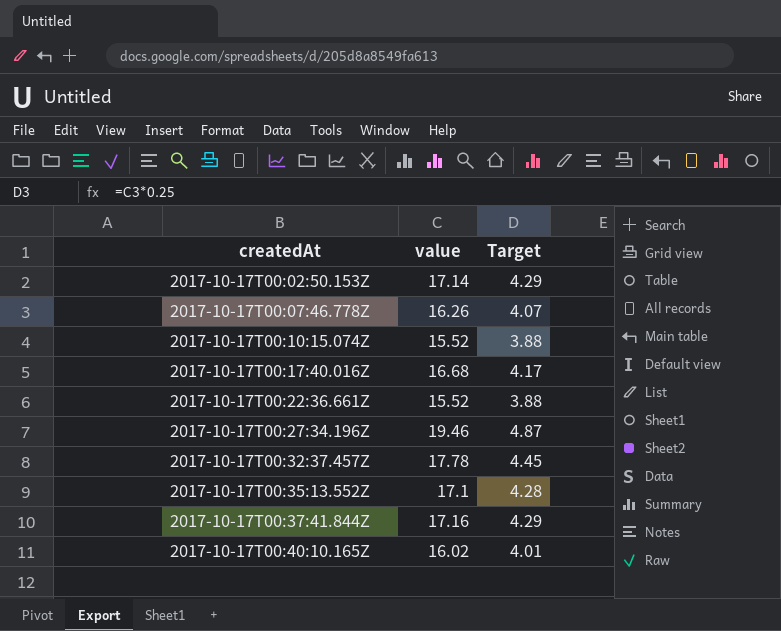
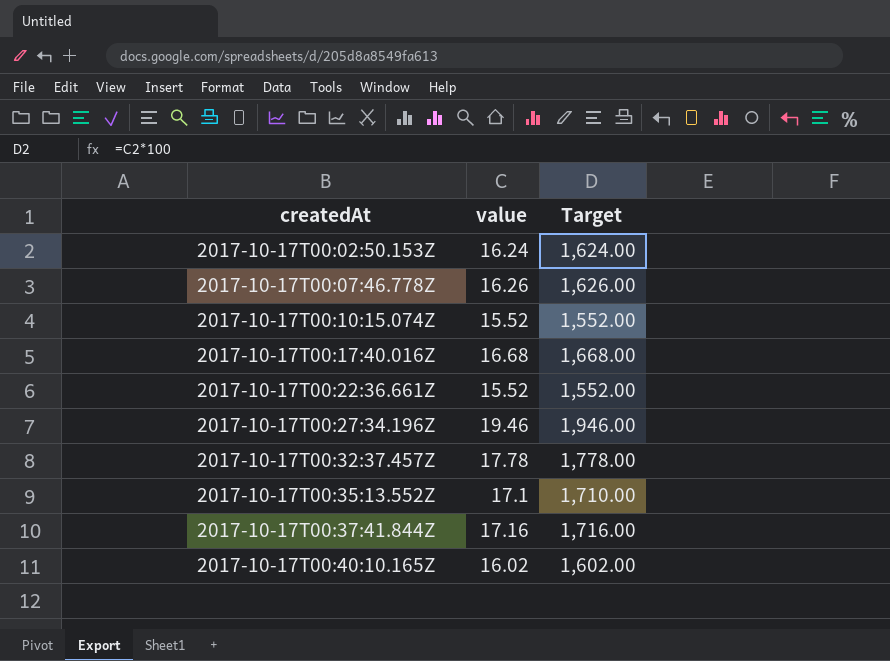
column Target | formula: [value] * 0.25 -> [value] * 100
2017-10-17T00:02:50.153Z | value: 17.14 -> 16.24

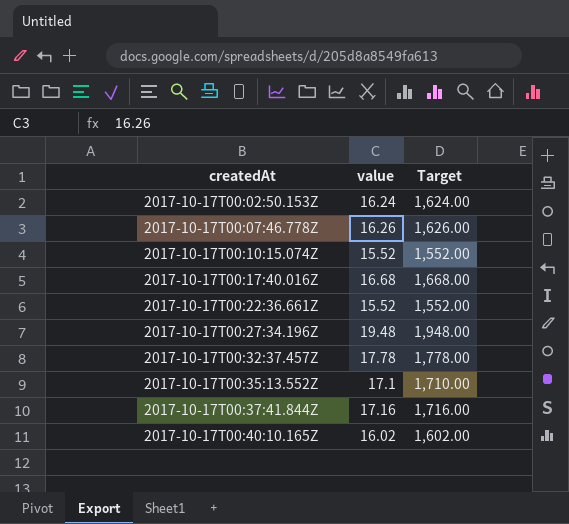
2017-10-17T00:27:34.196Z | value: 19.46 -> 19.48
2017-10-17T00:27:34.196Z | Target: 1,946.00 -> 1,948.00

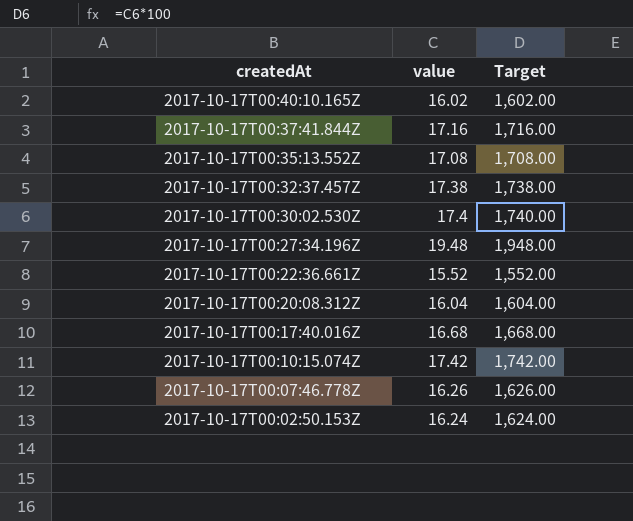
row order: createdAt ascending -> createdAt descending
2017-10-17T00:35:13.552Z | value: 17.1 -> 17.08
2017-10-17T00:35:13.552Z | Target: 1,710.00 -> 1,708.00
2017-10-17T00:32:37.457Z | value: 17.78 -> 17.38
2017-10-17T00:32:37.457Z | Target: 1,778.00 -> 1,738.00
row 2017-10-17T00:30:02.530Z: none -> 17.4 | 1,740.00
row 2017-10-17T00:20:08.312Z: none -> 16.04 | 1,604.00
2017-10-17T00:10:15.074Z | value: 15.52 -> 17.42
2017-10-17T00:10:15.074Z | Target: 1,552.00 -> 1,742.00

